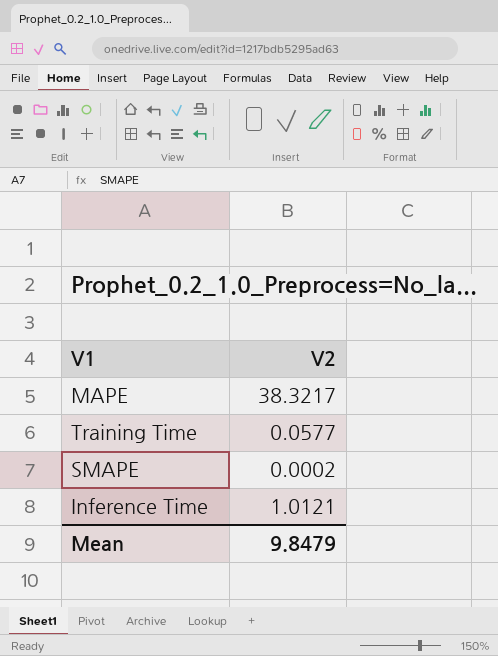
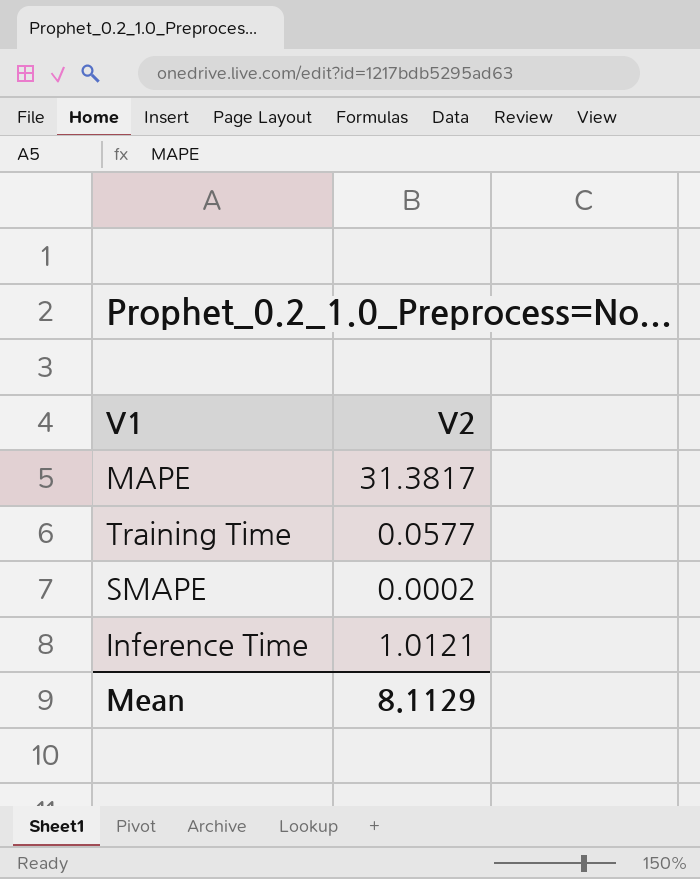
MAPE | V2: 38.3217 -> 31.3817
Mean | V2: 9.8479 -> 8.1129

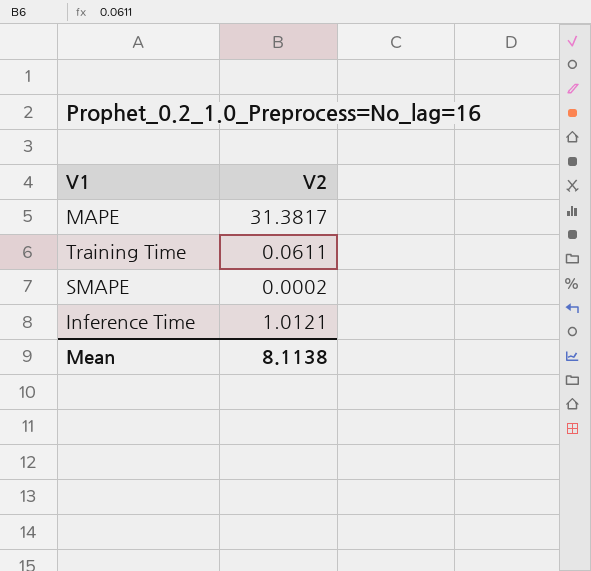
Training Time | V2: 0.0577 -> 0.0611
Mean | V2: 8.1129 -> 8.1138

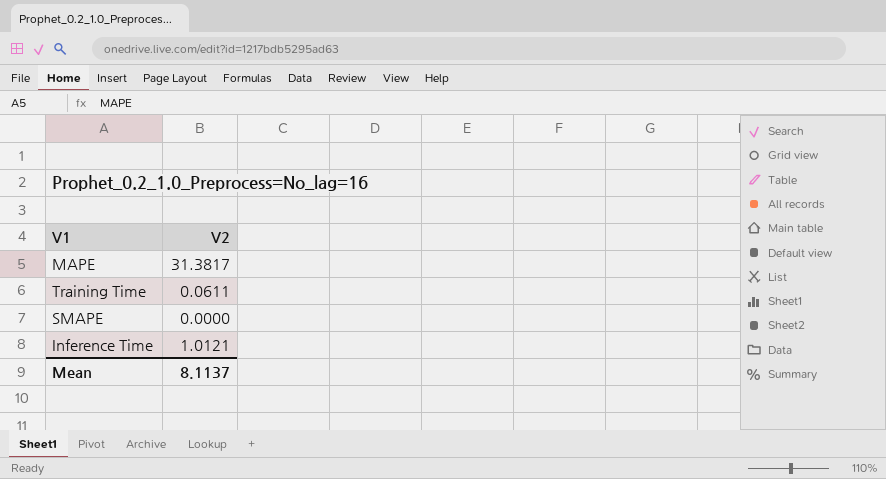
SMAPE | V2: 0.0002 -> 0.0000
Mean | V2: 8.1138 -> 8.1137

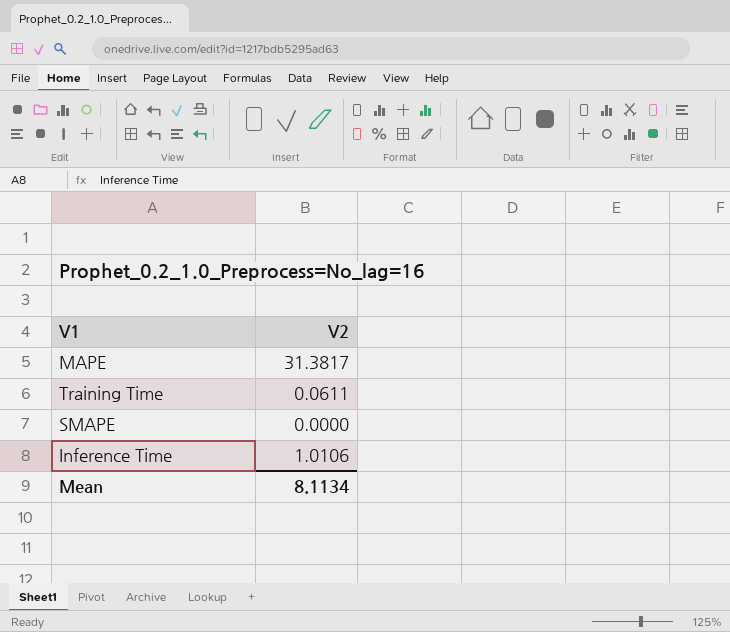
Inference Time | V2: 1.0121 -> 1.0106
Mean | V2: 8.1137 -> 8.1134

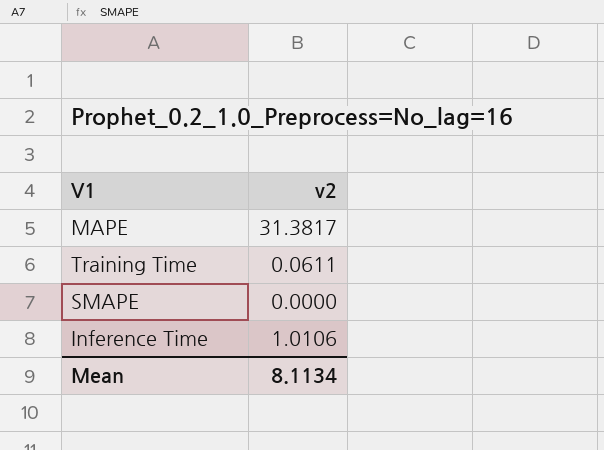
column name: V2 -> v2

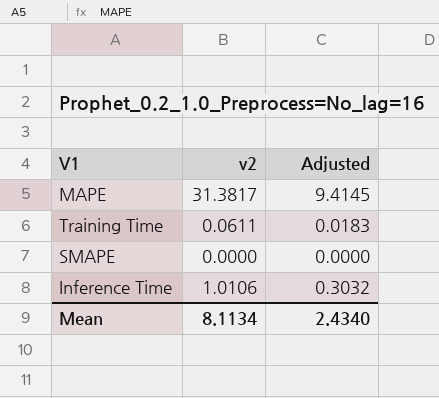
column Adjusted | formula: none -> [v2] * 0.3

